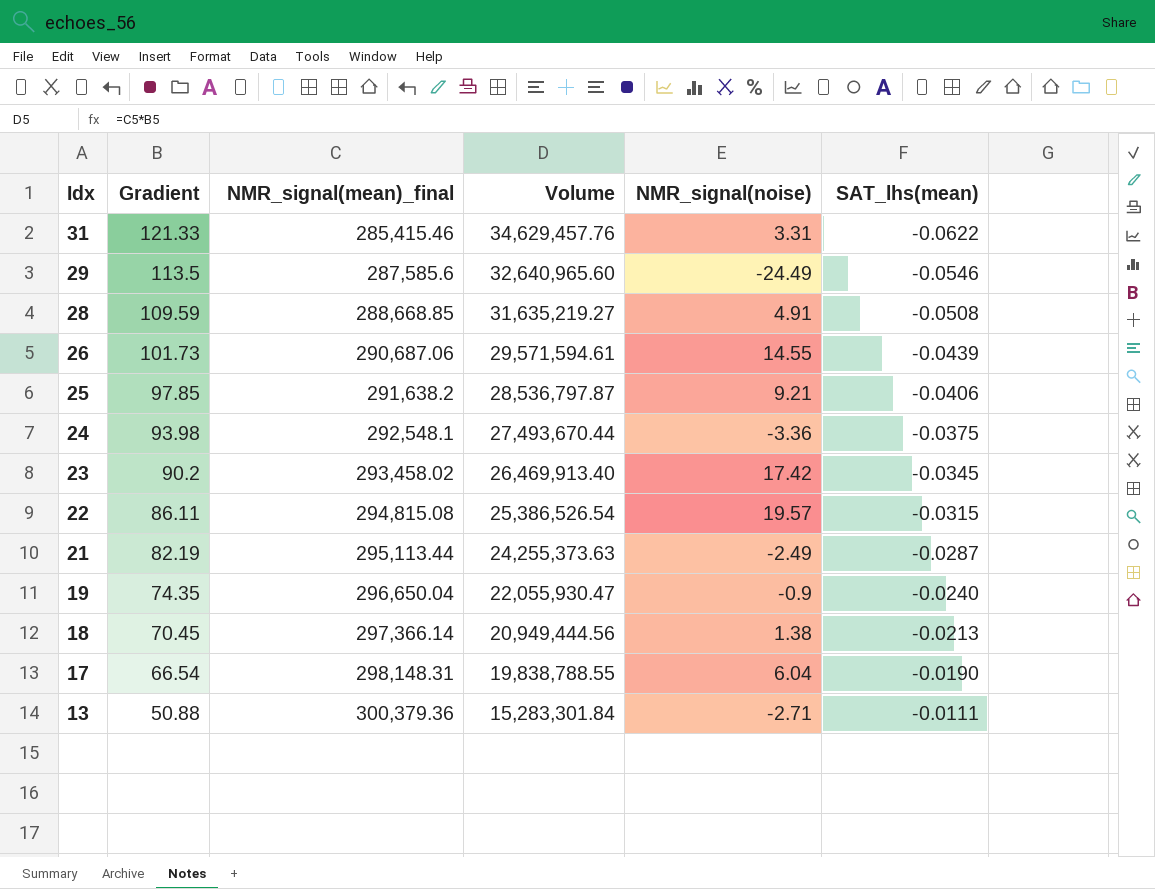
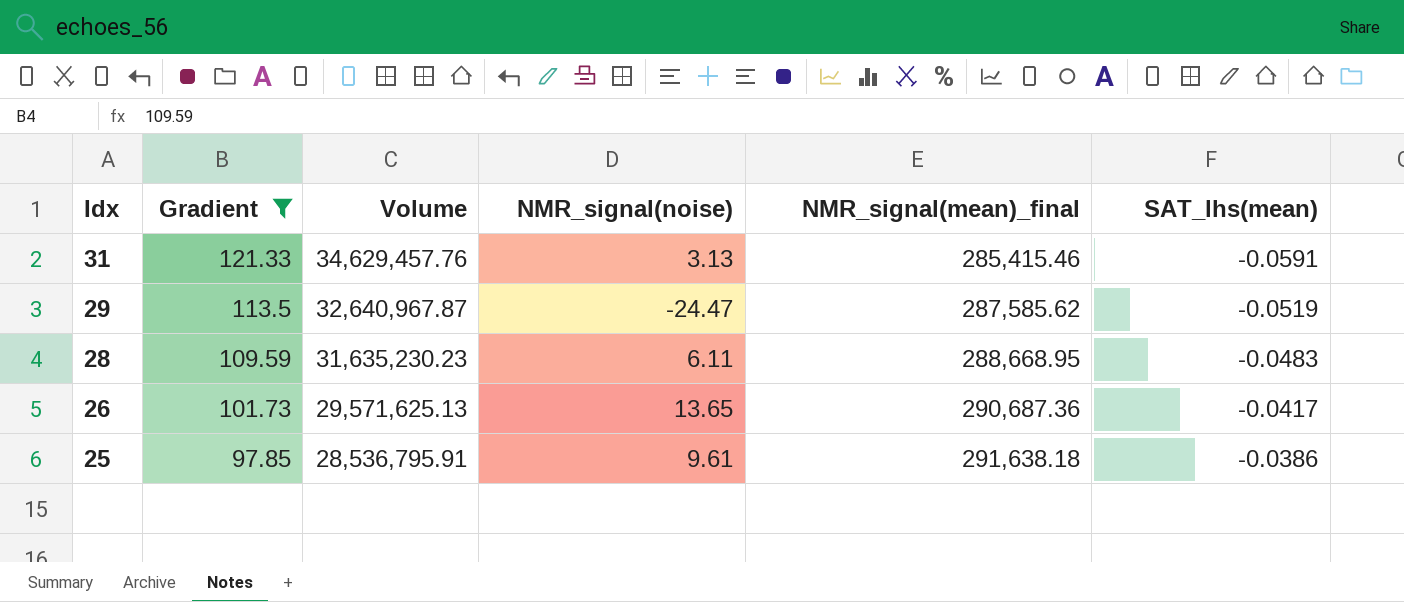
filter: none -> Gradient >= 97.85
column NMR_signal(mean)_final | position: 3 -> 5
31 | NMR_signal(noise): 3.31 -> 3.13
31 | SAT_lhs(mean): -0.0622 -> -0.0591
29 | Volume: 32,640,965.60 -> 32,640,967.87
29 | NMR_signal(noise): -24.49 -> -24.47
29 | NMR_signal(mean)_final: 287,585.6 -> 287,585.62
29 | SAT_lhs(mean): -0.0546 -> -0.0519
28 | Volume: 31,635,219.27 -> 31,635,230.23
28 | NMR_signal(noise): 4.91 -> 6.11
28 | NMR_signal(mean)_final: 288,668.85 -> 288,668.95
28 | SAT_lhs(mean): -0.0508 -> -0.0483
26 | Volume: 29,571,594.61 -> 29,571,625.13
26 | NMR_signal(noise): 14.55 -> 13.65
26 | NMR_signal(mean)_final: 290,687.06 -> 290,687.36
26 | SAT_lhs(mean): -0.0439 -> -0.0417
25 | Volume: 28,536,797.87 -> 28,536,795.91
25 | NMR_signal(noise): 9.21 -> 9.61
25 | NMR_signal(mean)_final: 291,638.2 -> 291,638.18
25 | SAT_lhs(mean): -0.0406 -> -0.0386

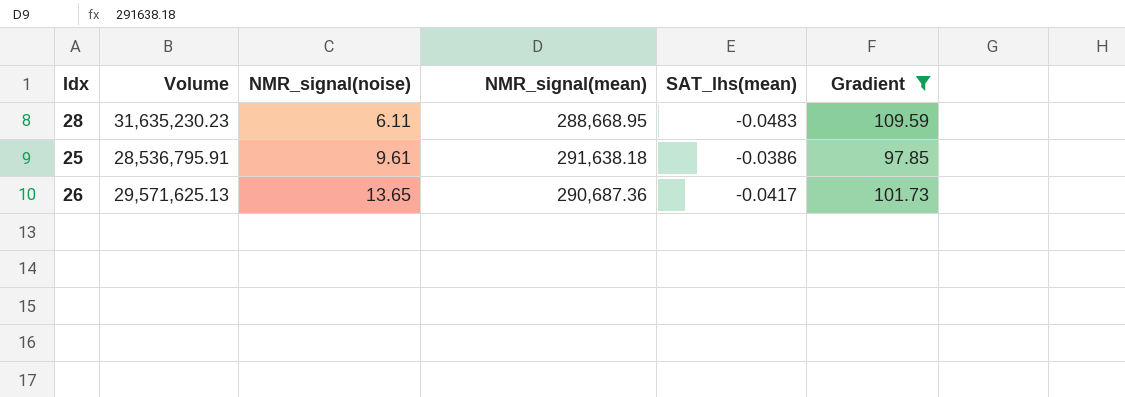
row order: Idx descending -> NMR_signal(noise) ascending
column name: NMR_signal(mean)_final -> NMR_signal(mean)
column Gradient | position: 2 -> 6
row 31: 121.33 | 34,629,457.76 | 3.13 | 285,415.46 | -0.0591 -> none
row 29: 113.5 | 32,640,967.87 | -24.47 | 287,585.62 | -0.0519 -> none

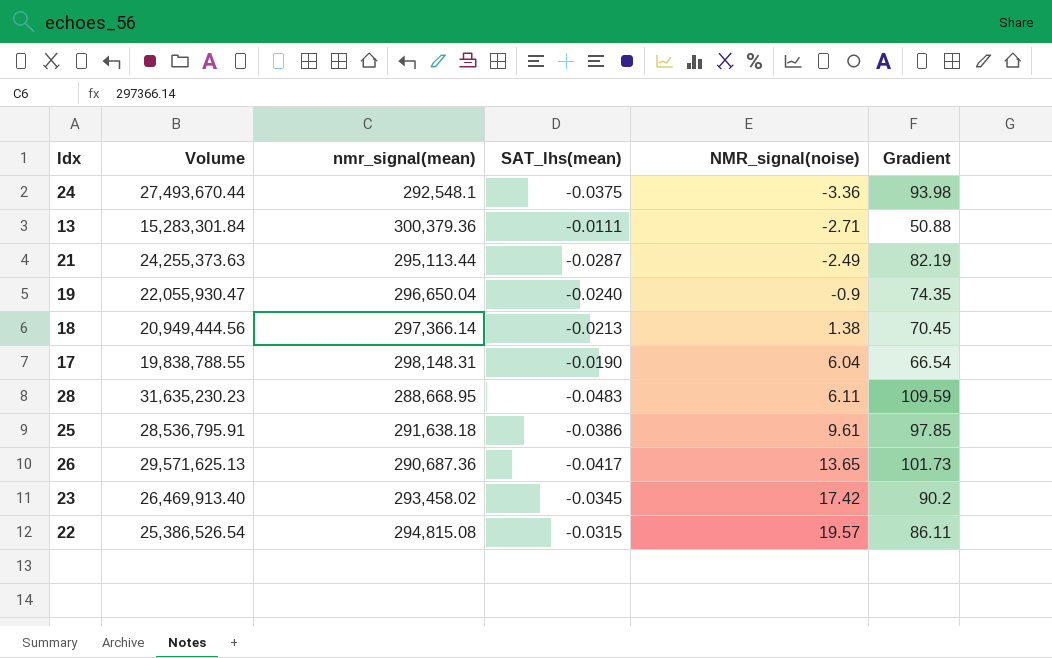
filter: Gradient >= 97.85 -> none
column name: NMR_signal(mean) -> nmr_signal(mean)
column NMR_signal(noise) | position: 3 -> 5

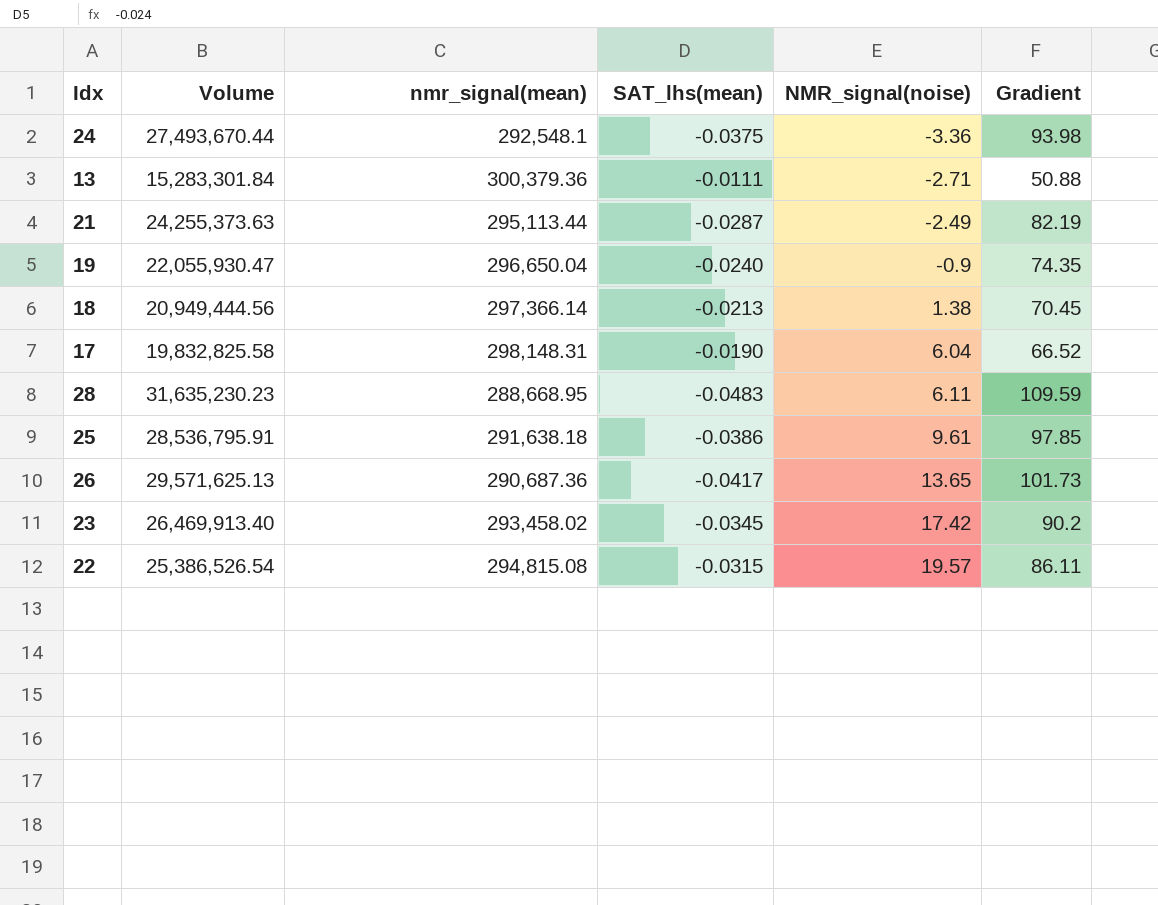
17 | Volume: 19,838,788.55 -> 19,832,825.58
17 | Gradient: 66.54 -> 66.52

